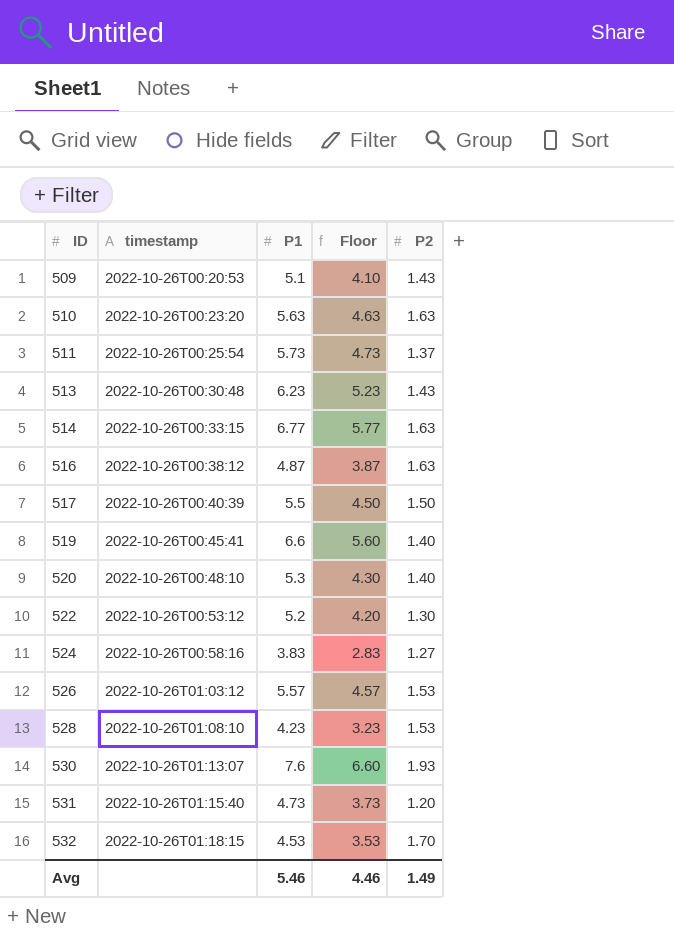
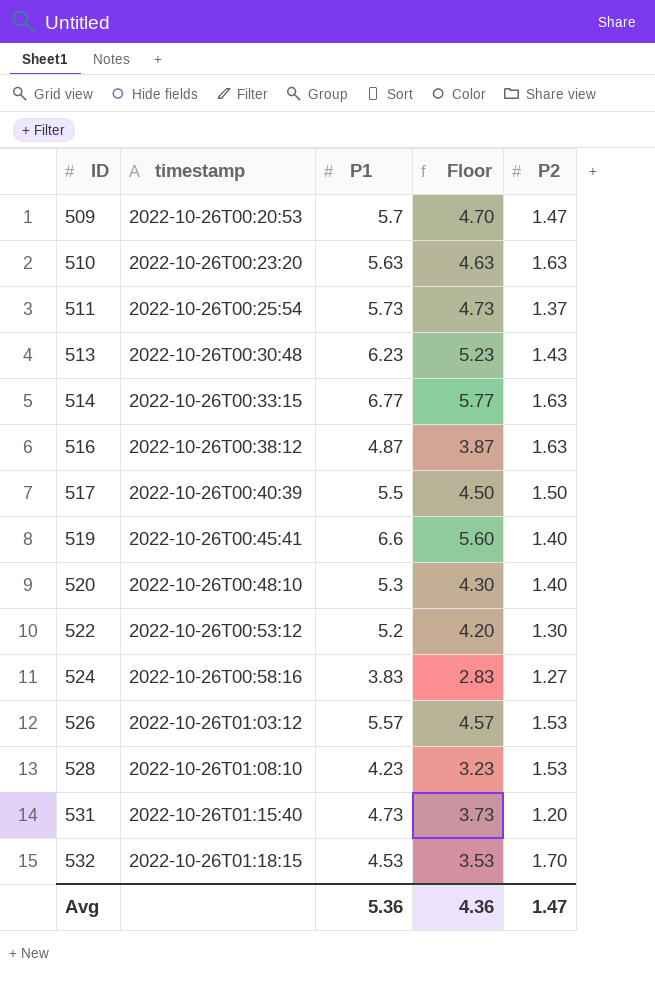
row 530: 2022-10-26T01:13:07 | 7.6 | 6.60 | 1.93 -> none
509 | P1: 5.1 -> 5.7
509 | Floor: 4.10 -> 4.70
509 | P2: 1.43 -> 1.47
Avg | P1: 5.46 -> 5.36
Avg | Floor: 4.46 -> 4.36
Avg | P2: 1.49 -> 1.47

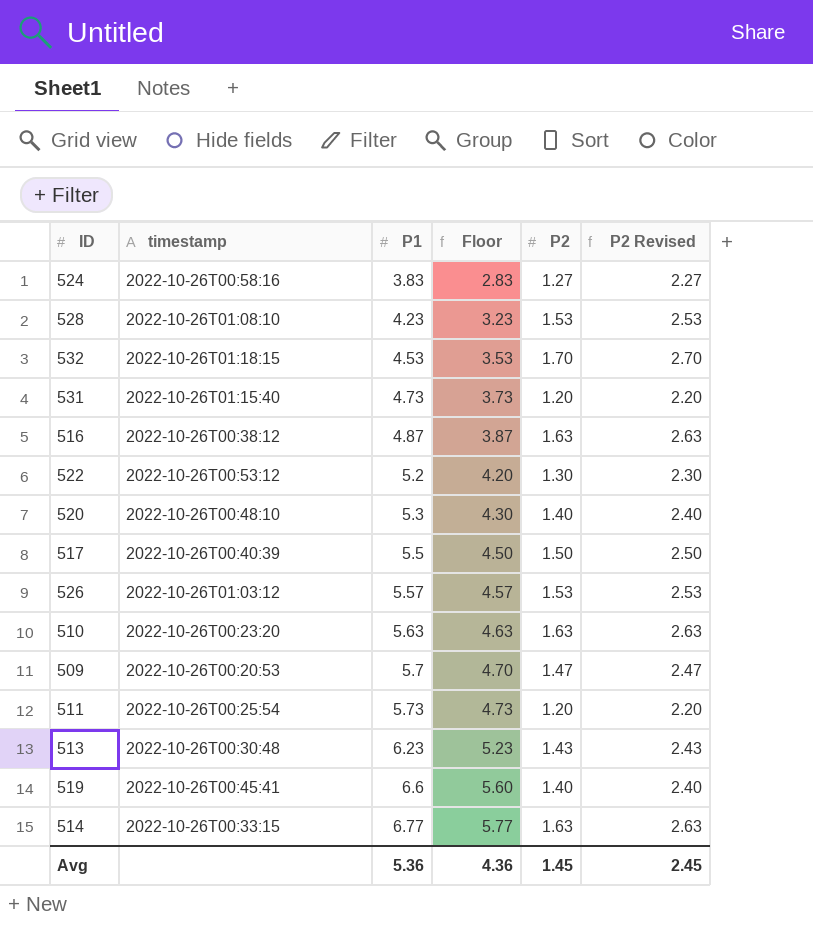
row order: ID ascending -> P1 ascending
column P2 Revised | formula: none -> [P2] + 1
511 | P2: 1.37 -> 1.20
Avg | P2: 1.47 -> 1.45

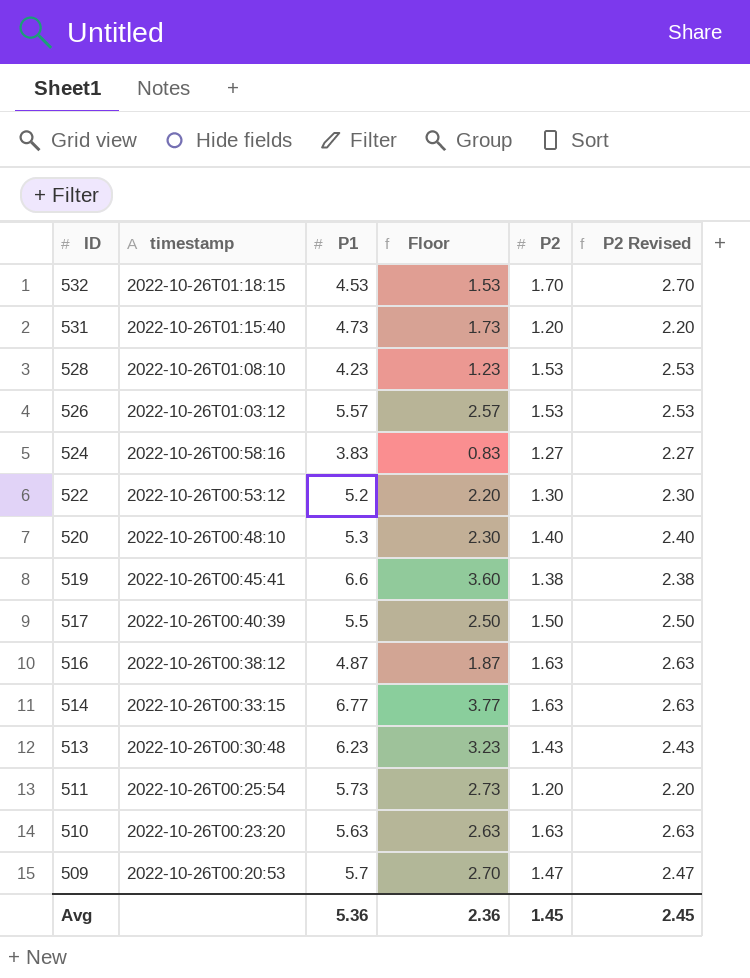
row order: P1 ascending -> ID descending
column Floor | formula: [P1] - 1 -> [P1] - 3
519 | P2: 1.40 -> 1.38
519 | P2 Revised: 2.40 -> 2.38
Avg | Floor: 4.36 -> 2.36

